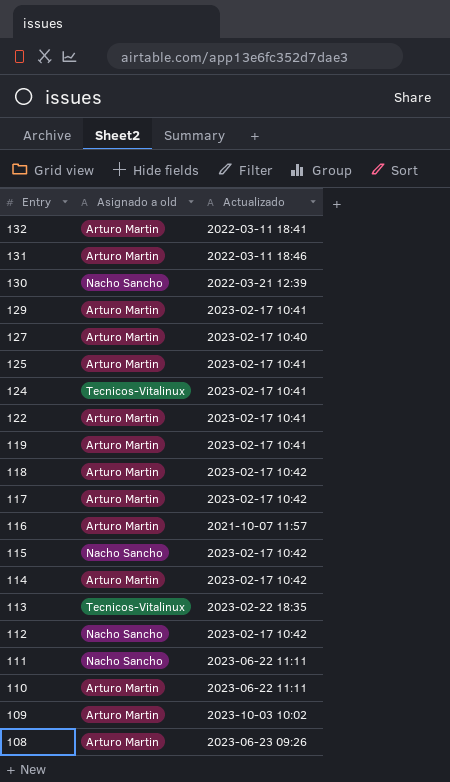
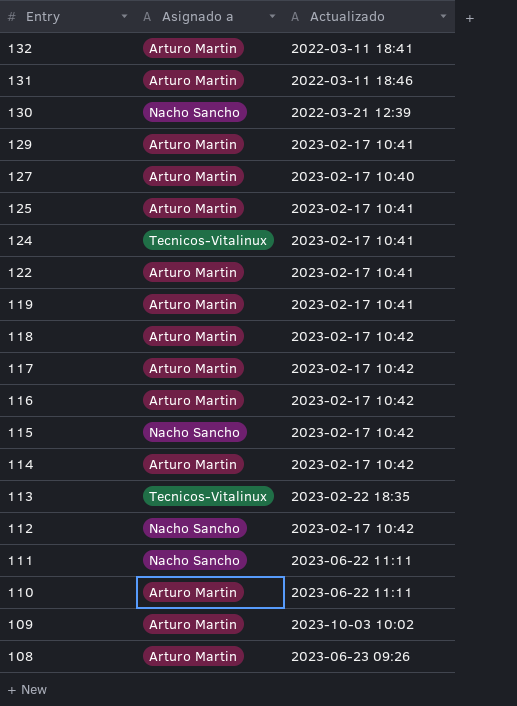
column name: Asignado a old -> Asignado a
116 | Actualizado: 2021-10-07 11:57 -> 2023-02-17 10:42

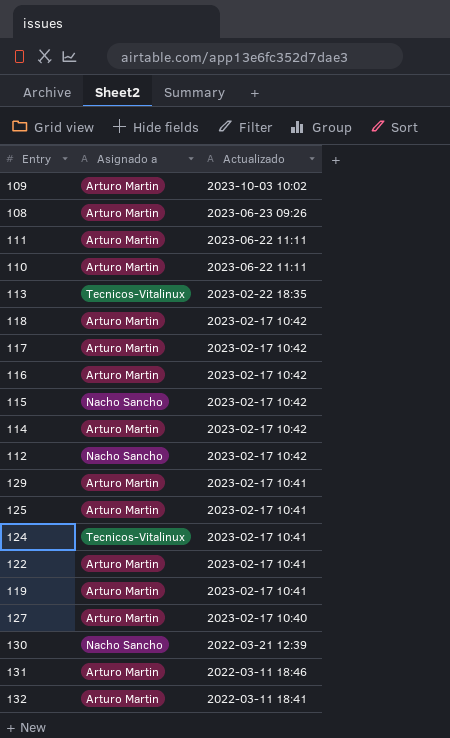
row order: Entry descending -> Actualizado descending
111 | Asignado a: Nacho Sancho -> Arturo Martin

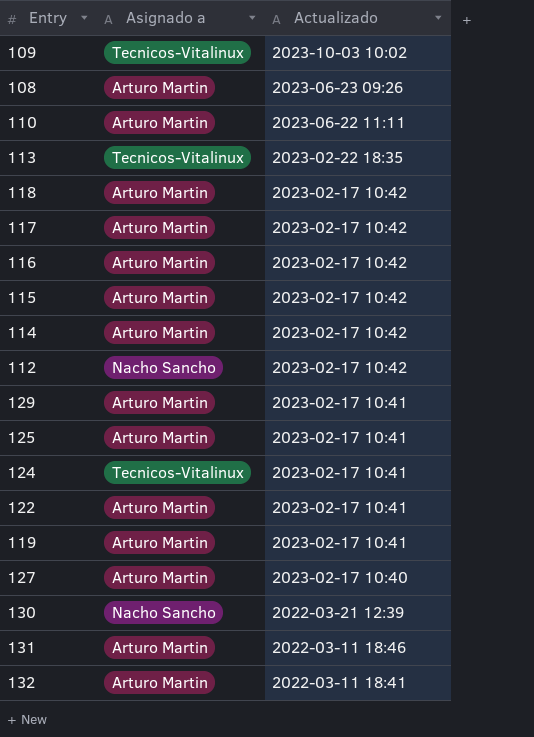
row 111: Arturo Martin | 2023-06-22 11:11 -> none
109 | Asignado a: Arturo Martin -> Tecnicos-Vitalinux
115 | Asignado a: Nacho Sancho -> Arturo Martin

